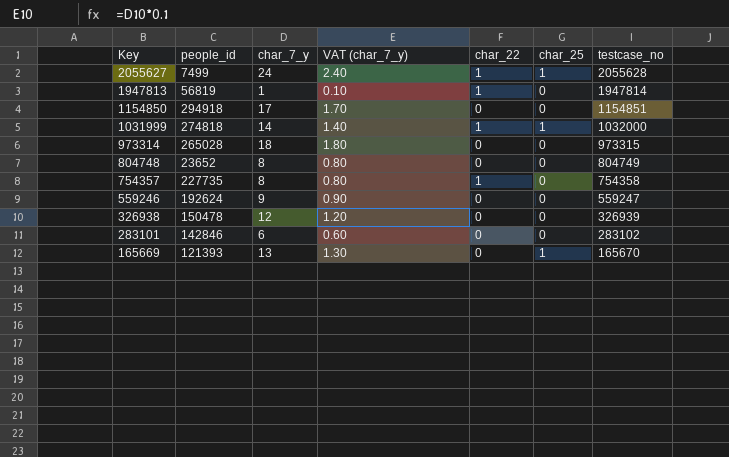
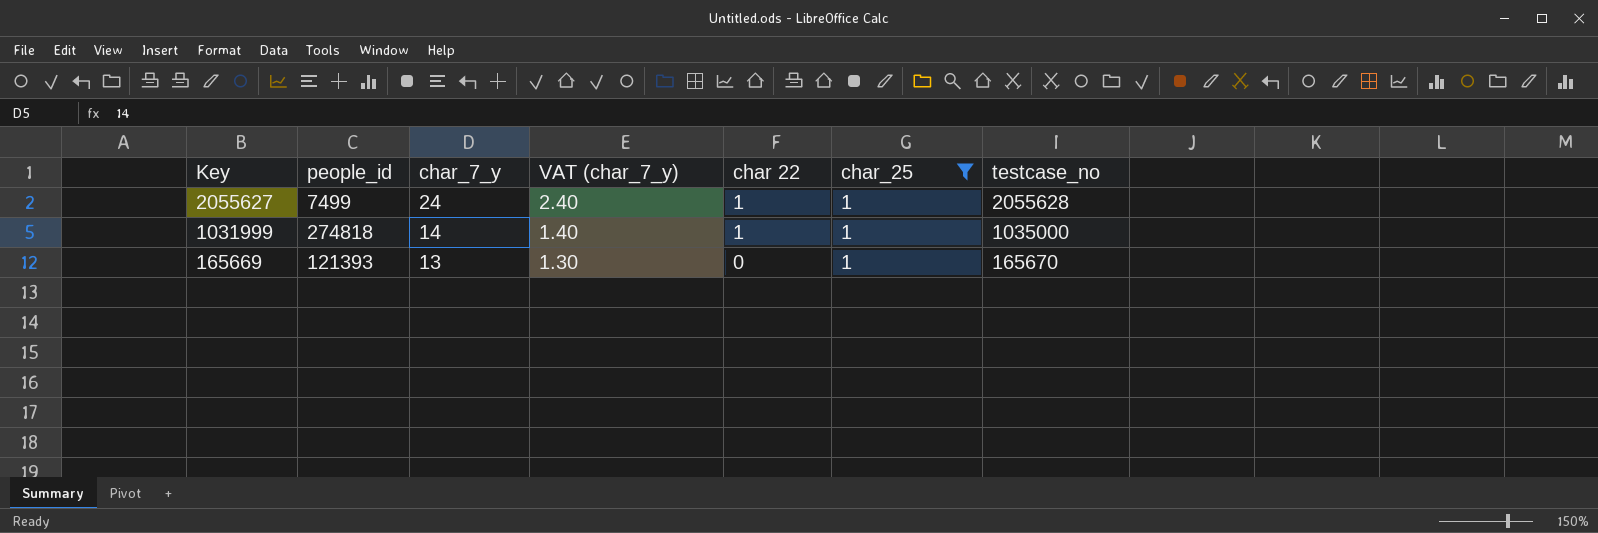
filter: none -> char_25 = 1
column name: char_22 -> char 22
1031999 | testcase_no: 1032000 -> 1035000

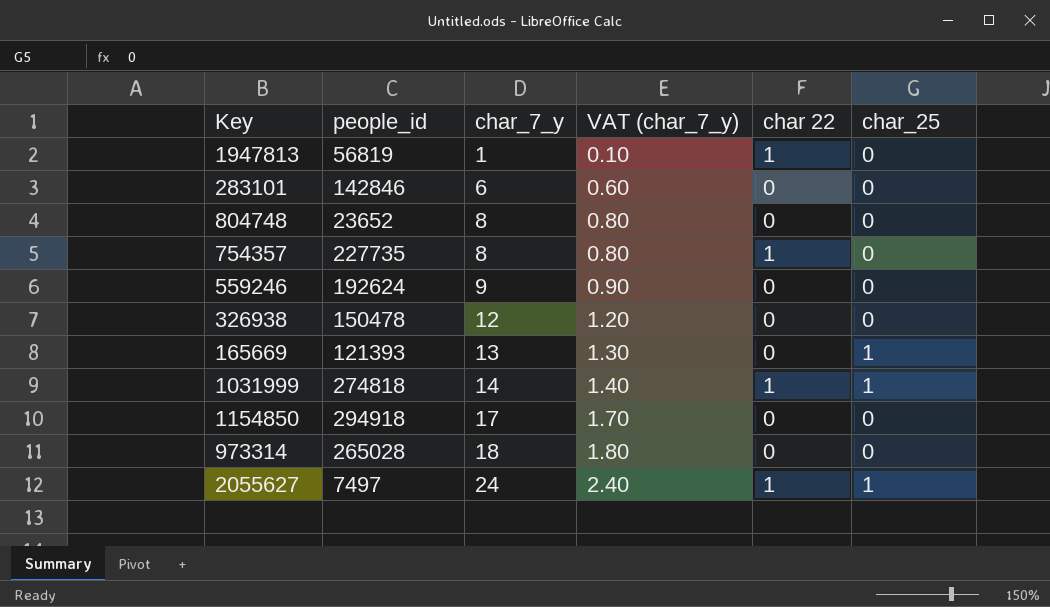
filter: char_25 = 1 -> none
row order: Key descending -> char_7_y ascending
column testcase_no | position: 7 -> none
2055627 | people_id: 7499 -> 7497

